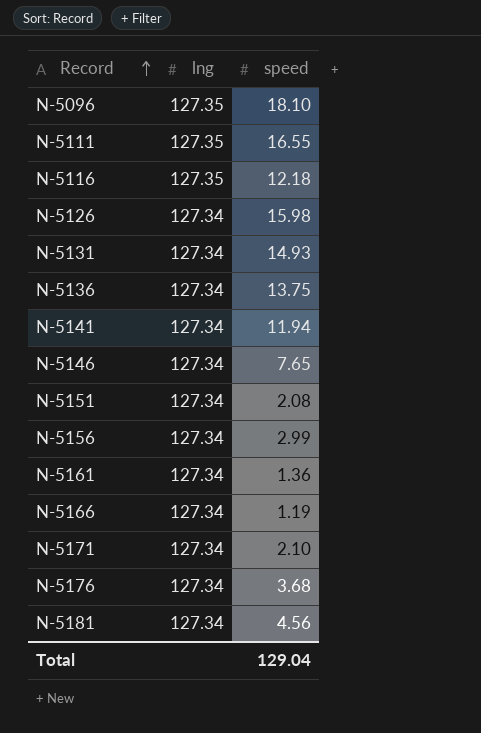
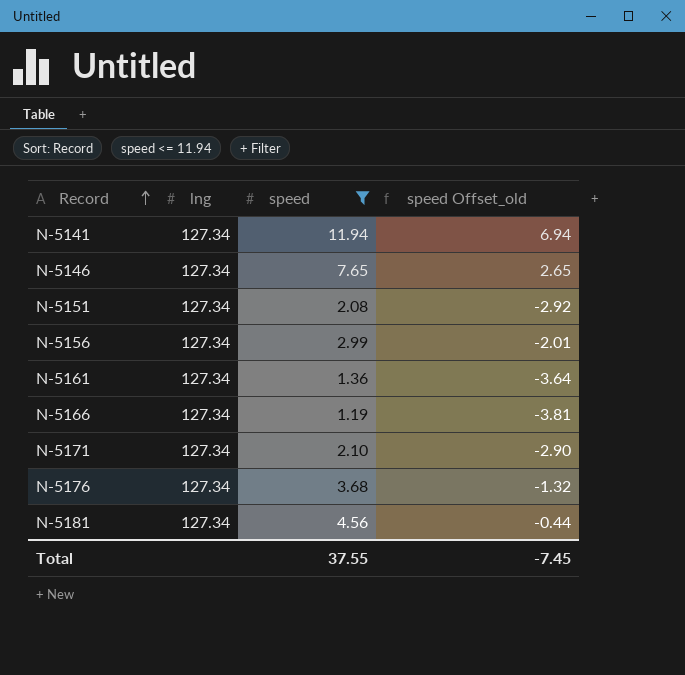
filter: none -> speed <= 11.94
column speed Offset_old | formula: none -> [speed] - 5
Total | speed: 129.04 -> 37.55

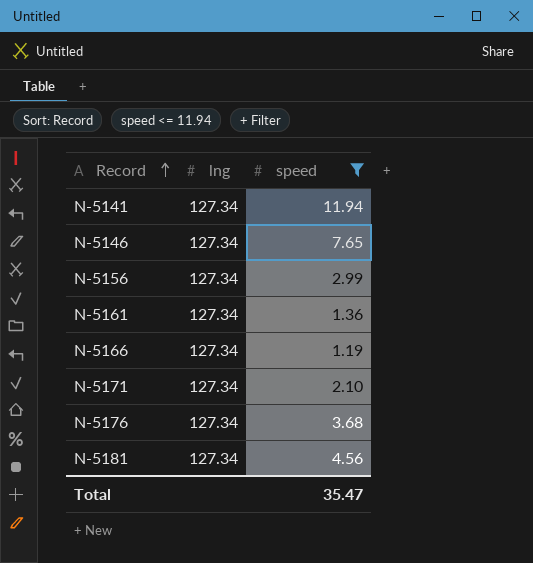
column speed Offset_old | formula: [speed] - 5 -> none
row N-5151: 127.34 | 2.08 | -2.92 -> none
Total | speed: 37.55 -> 35.47

